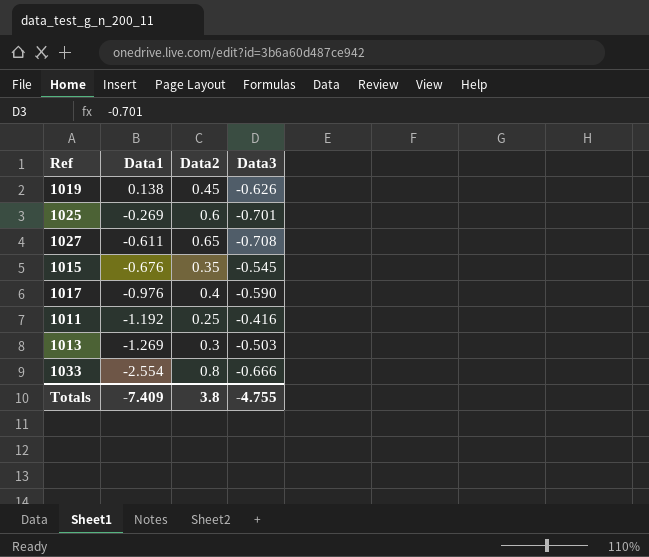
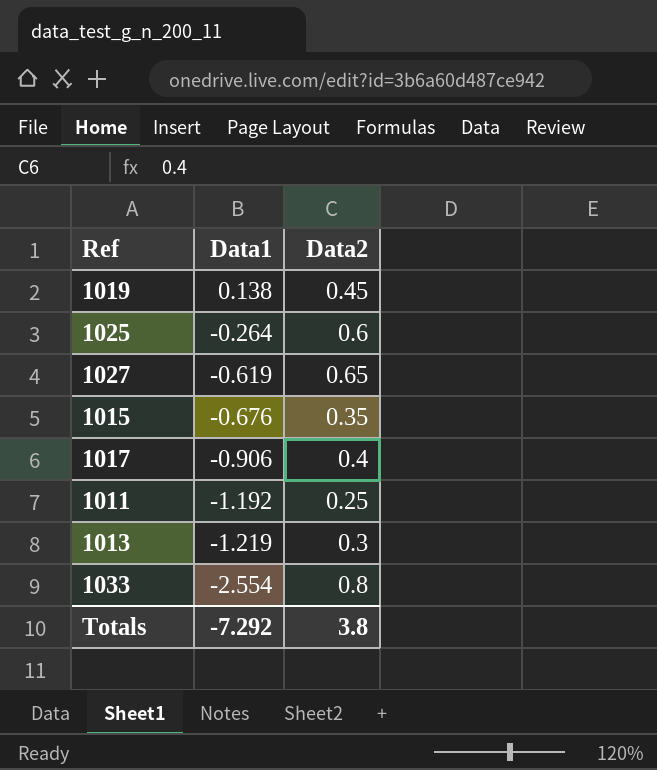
column Data3 | position: 4 -> none
1025 | Data1: -0.269 -> -0.264
1027 | Data1: -0.611 -> -0.619
1017 | Data1: -0.976 -> -0.906
1013 | Data1: -1.269 -> -1.219
Totals | Data1: -7.409 -> -7.292

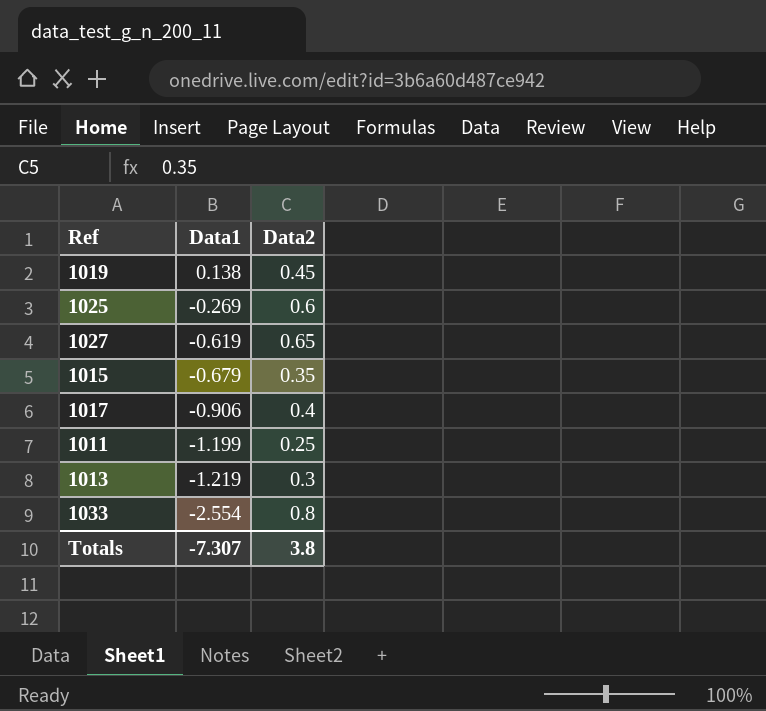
1025 | Data1: -0.264 -> -0.269
1015 | Data1: -0.676 -> -0.679
1011 | Data1: -1.192 -> -1.199
Totals | Data1: -7.292 -> -7.307

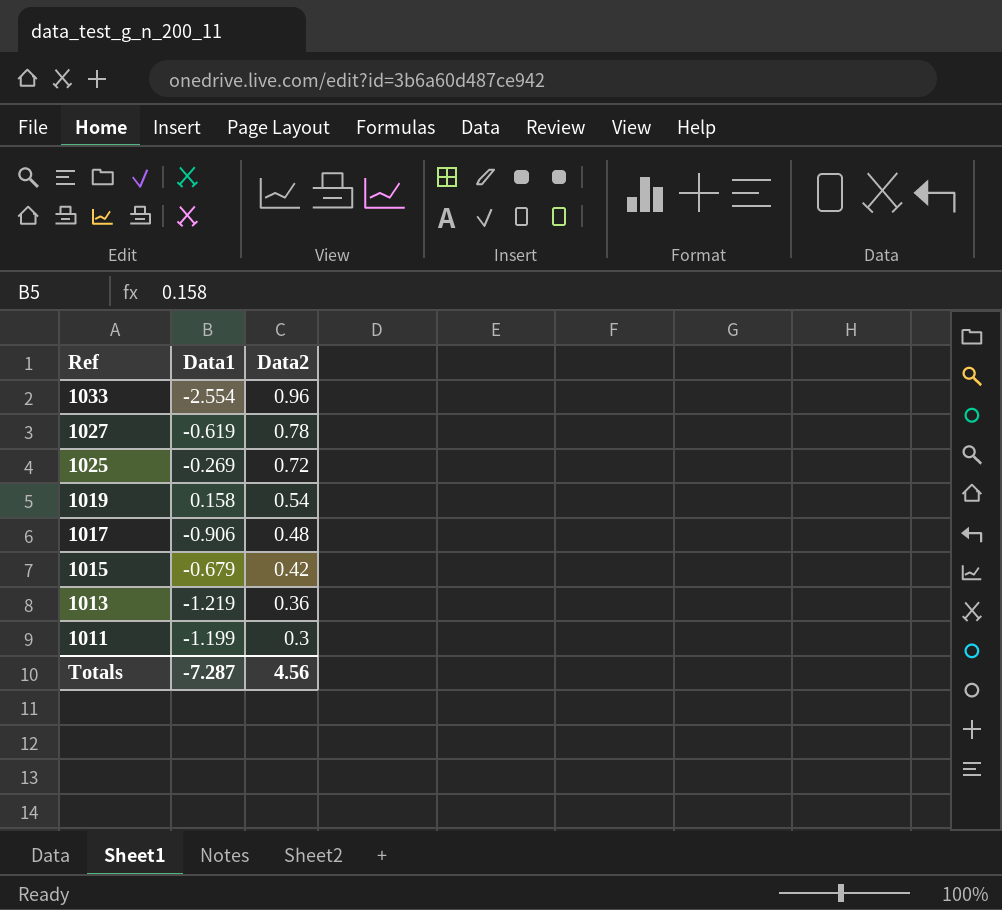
row order: Data1 descending -> Ref descending
1033 | Data2: 0.8 -> 0.96
1027 | Data2: 0.65 -> 0.78
1025 | Data2: 0.6 -> 0.72
1019 | Data1: 0.138 -> 0.158
1019 | Data2: 0.45 -> 0.54
1017 | Data2: 0.4 -> 0.48
1015 | Data2: 0.35 -> 0.42
1013 | Data2: 0.3 -> 0.36
1011 | Data2: 0.25 -> 0.3
Totals | Data1: -7.307 -> -7.287
Totals | Data2: 3.8 -> 4.56

